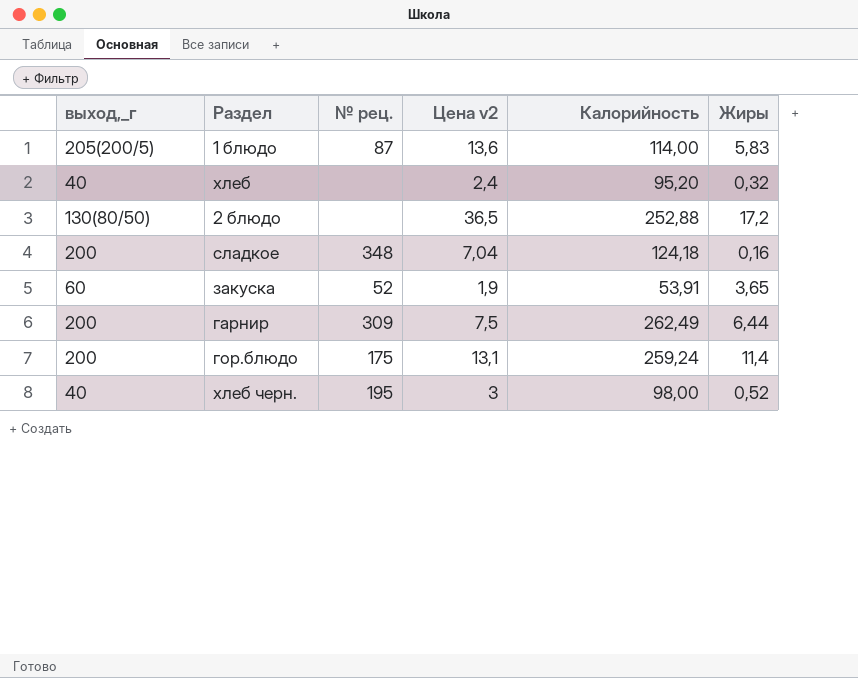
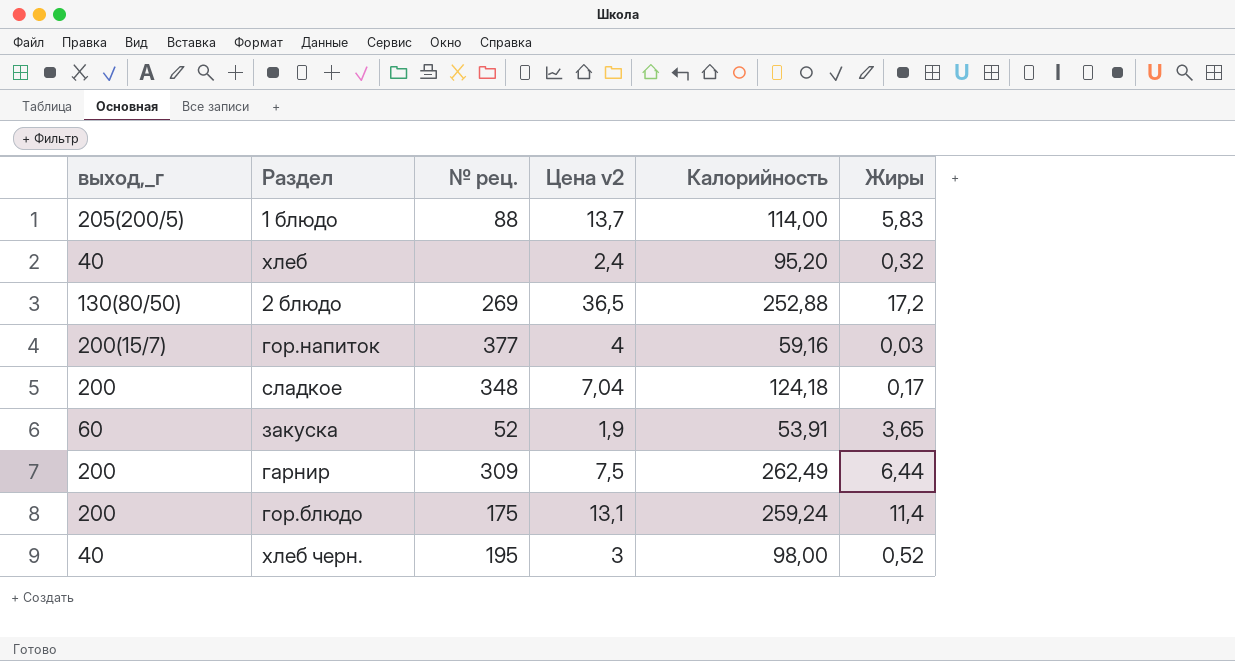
1 блюдо | № рец.: 87 -> 88
1 блюдо | Цена v2: 13,6 -> 13,7
2 блюдо | № рец.: none -> 269
row гор.напиток: none -> 200(15/7) | 377 | 4 | 59,16 | 0,03
сладкое | Жиры: 0,16 -> 0,17

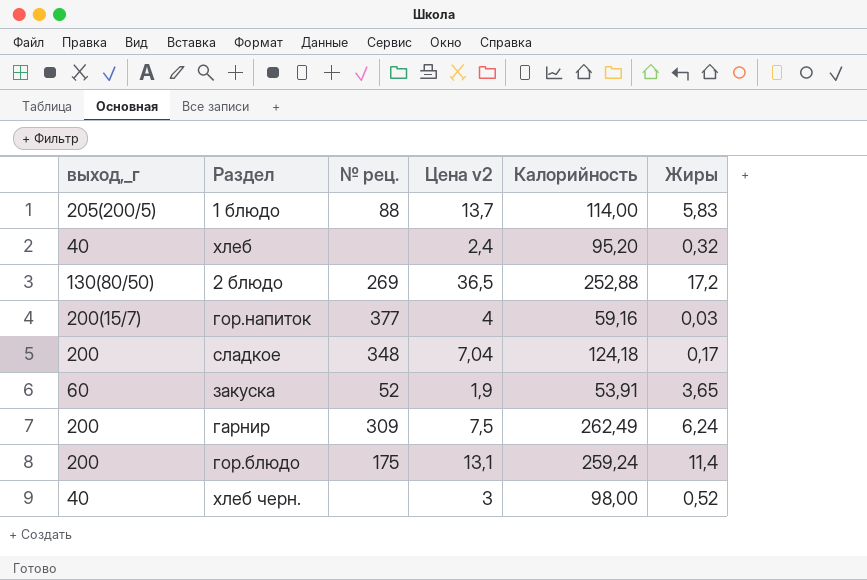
гарнир | Жиры: 6,44 -> 6,24
хлеб черн. | № рец.: 195 -> none

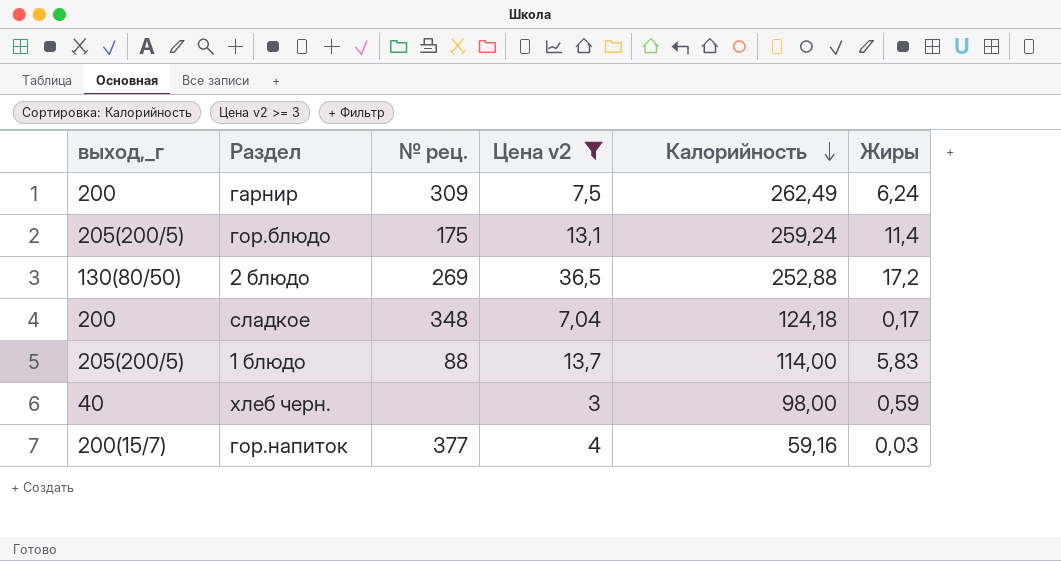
filter: none -> Цена v2 >= 3
row order: none -> Калорийность descending
гор.блюдо | выход,_г: 200 -> 205(200/5)
хлеб черн. | Жиры: 0,52 -> 0,59

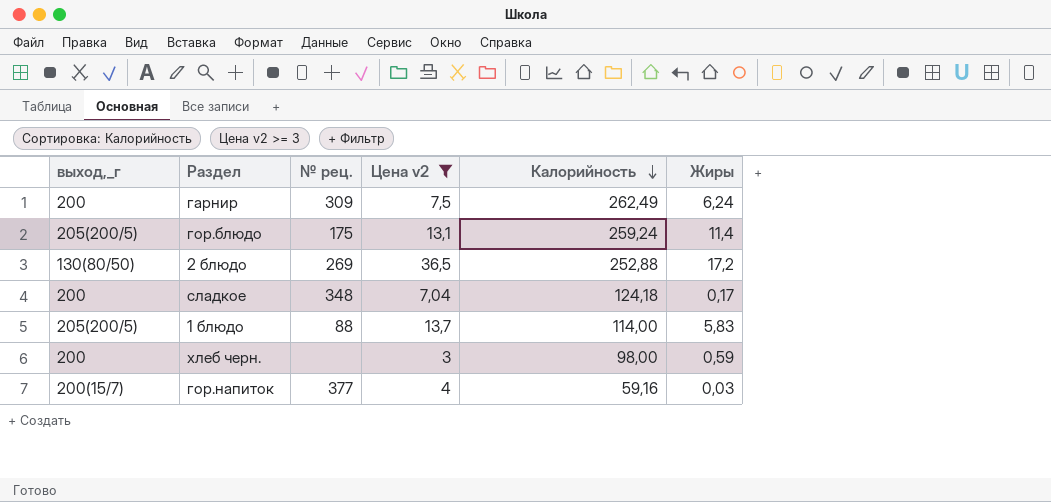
хлеб черн. | выход,_г: 40 -> 200

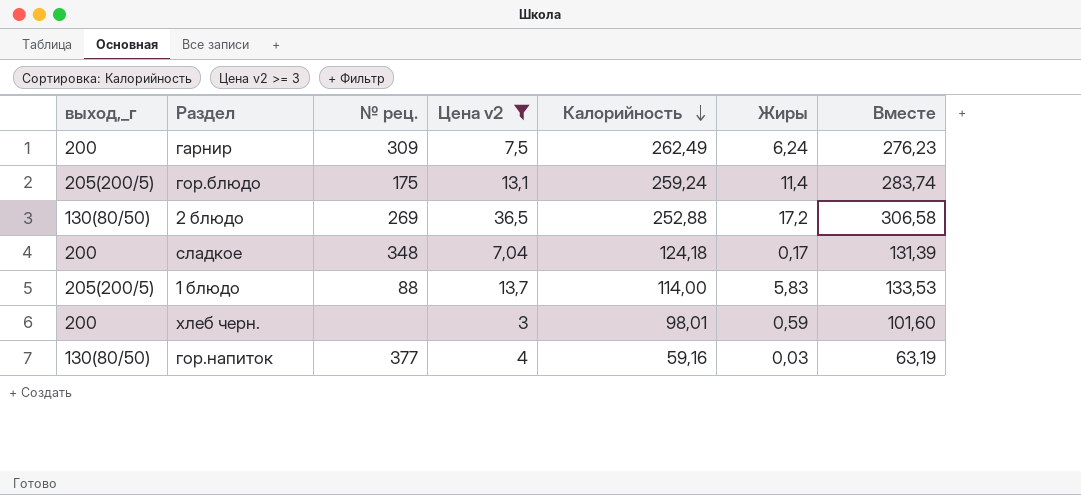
column Вместе | formula: none -> [Цена v2] + [Калорийность] + [Жиры]
хлеб черн. | Калорийность: 98,00 -> 98,01
гор.напиток | выход,_г: 200(15/7) -> 130(80/50)

